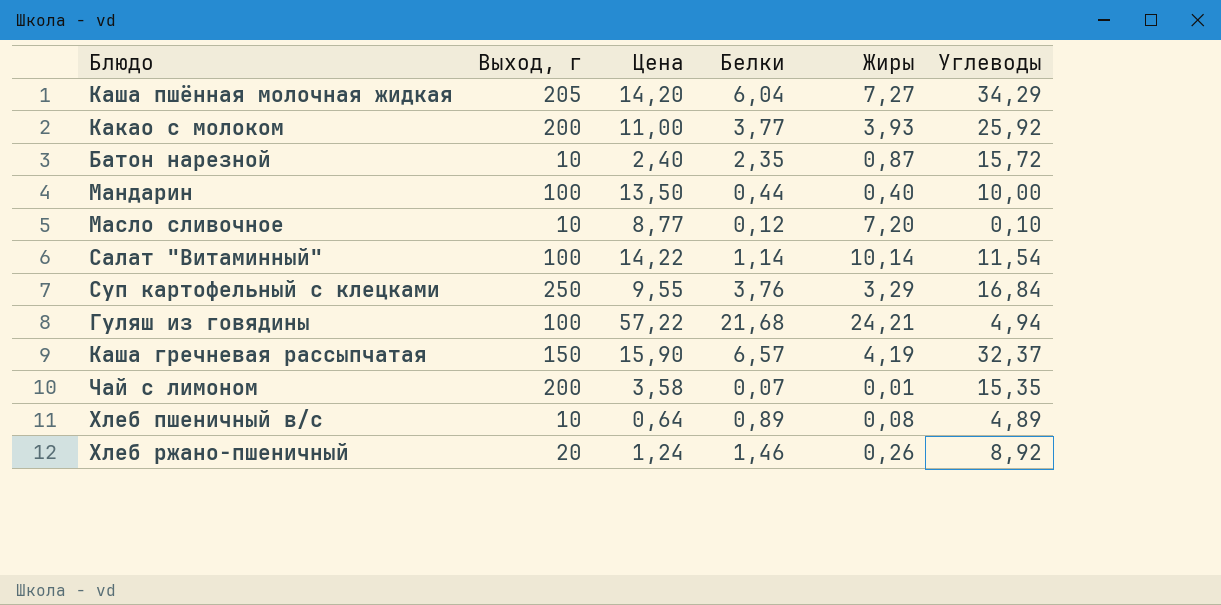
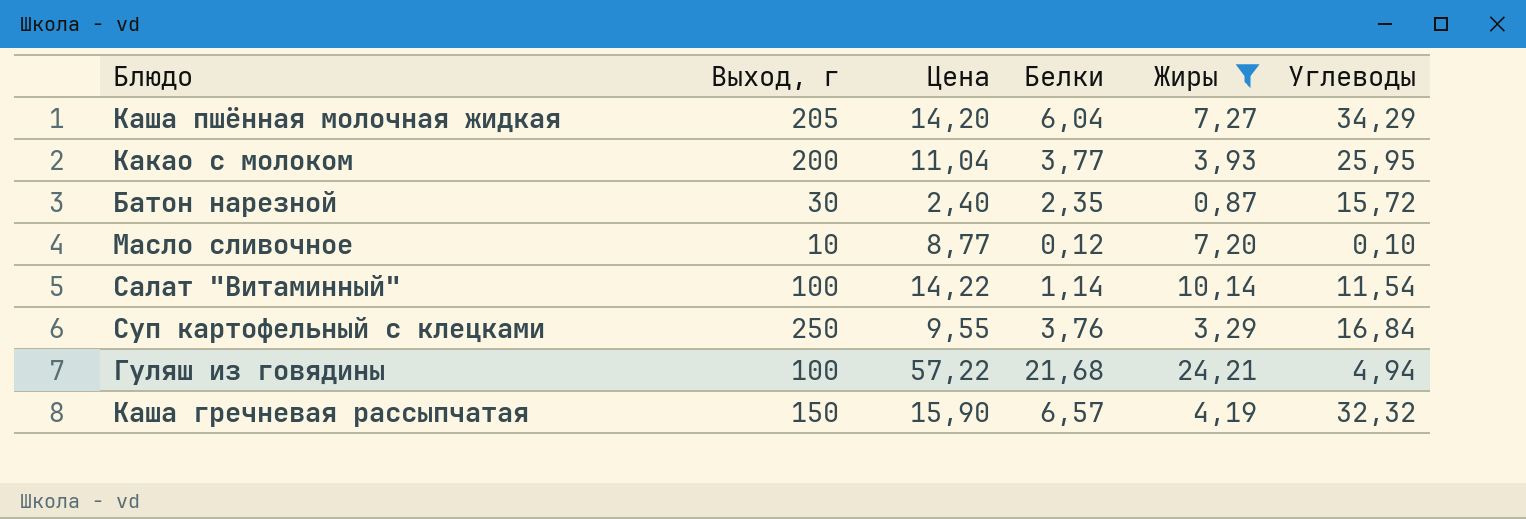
filter: none -> Жиры >= 0,87
Какао с молоком | Цена: 11,00 -> 11,04
Какао с молоком | Углеводы: 25,92 -> 25,95
Батон нарезной | Выход, г: 10 -> 30
Каша гречневая рассыпчатая | Углеводы: 32,37 -> 32,32

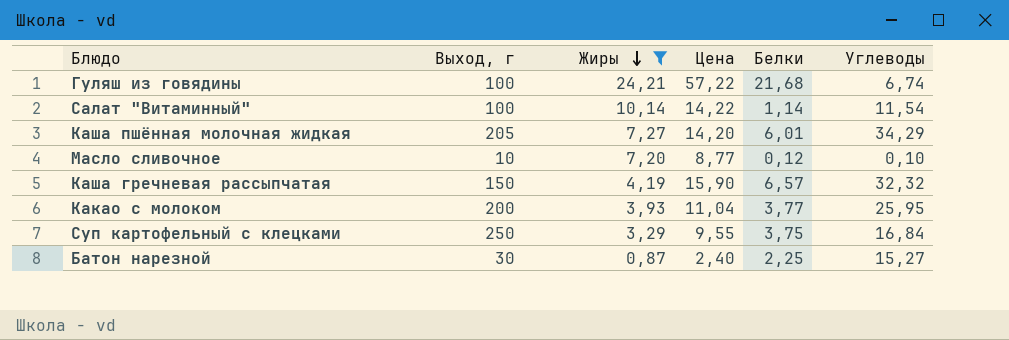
row order: none -> Жиры descending
column Жиры | position: 5 -> 3
Гуляш из говядины | Углеводы: 4,94 -> 6,74
Каша пшённая молочная жидкая | Белки: 6,04 -> 6,01
Суп картофельный с клецками | Белки: 3,76 -> 3,75
Батон нарезной | Белки: 2,35 -> 2,25
Батон нарезной | Углеводы: 15,72 -> 15,27

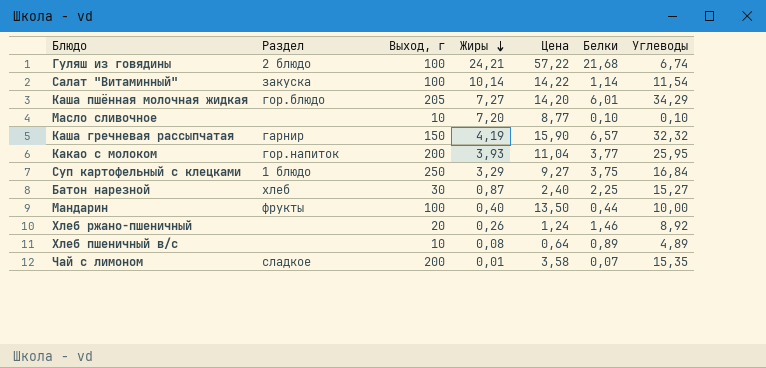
filter: Жиры >= 0,87 -> none
column Раздел | position: none -> 2
Масло сливочное | Белки: 0,12 -> 0,10
Суп картофельный с клецками | Цена: 9,55 -> 9,27

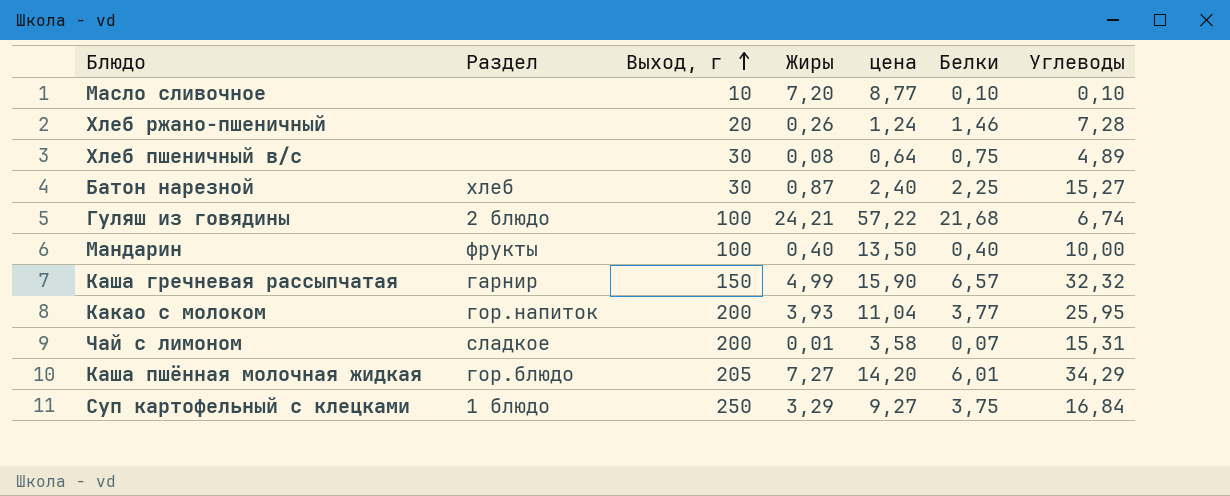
row order: Жиры descending -> Выход, г ascending
column name: Цена -> цена
row Салат "Витаминный": закуска | 100 | 10,14 | 14,22 | 1,14 | 11,54 -> none
Хлеб ржано-пшеничный | Углеводы: 8,92 -> 7,28
Хлеб пшеничный в/с | Выход, г: 10 -> 30
Хлеб пшеничный в/с | Белки: 0,89 -> 0,75
Мандарин | Белки: 0,44 -> 0,40
Каша гречневая рассыпчатая | Жиры: 4,19 -> 4,99
Чай с лимоном | Углеводы: 15,35 -> 15,31

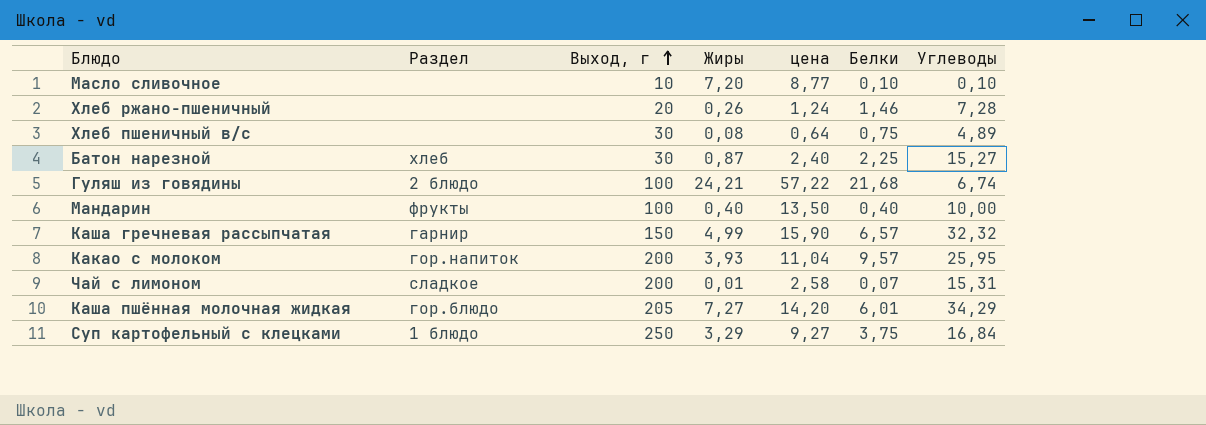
Какао с молоком | Белки: 3,77 -> 9,57
Чай с лимоном | цена: 3,58 -> 2,58

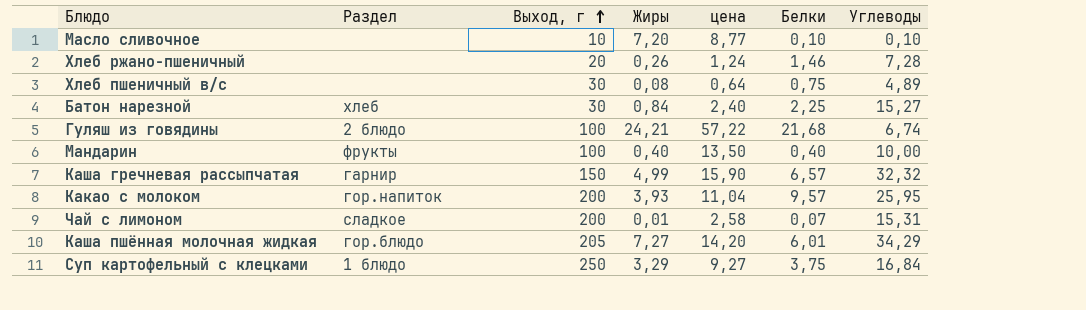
Батон нарезной | Жиры: 0,87 -> 0,84

